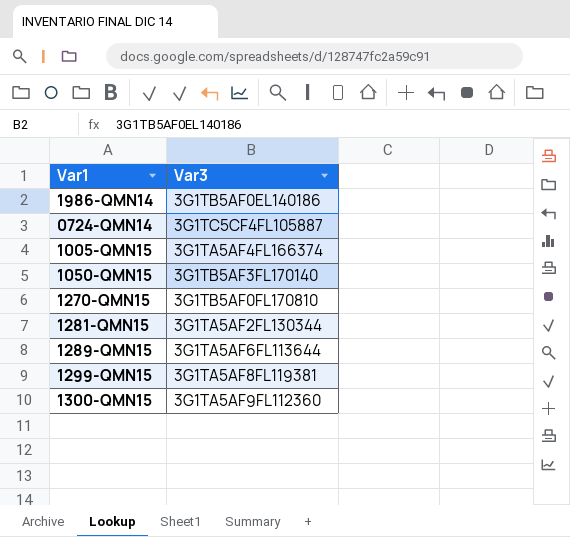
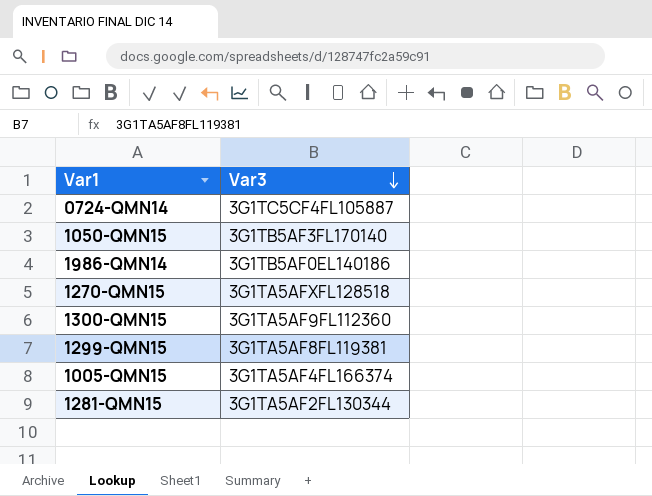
row order: none -> Var3 descending
row 1289-QMN15: 3G1TA5AF6FL113644 -> none
1270-QMN15 | Var3: 3G1TB5AF0FL170810 -> 3G1TA5AFXFL128518

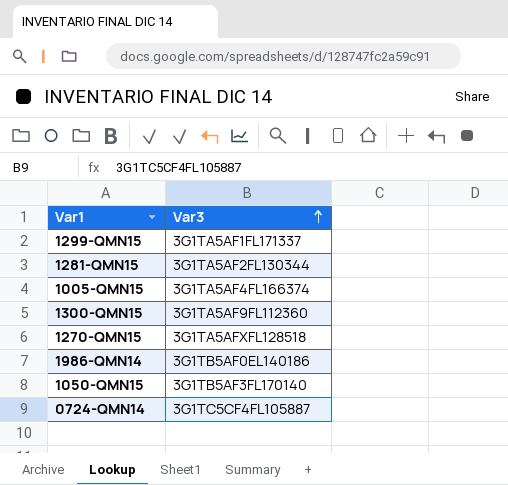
row order: Var3 descending -> Var3 ascending
1299-QMN15 | Var3: 3G1TA5AF8FL119381 -> 3G1TA5AF1FL171337

